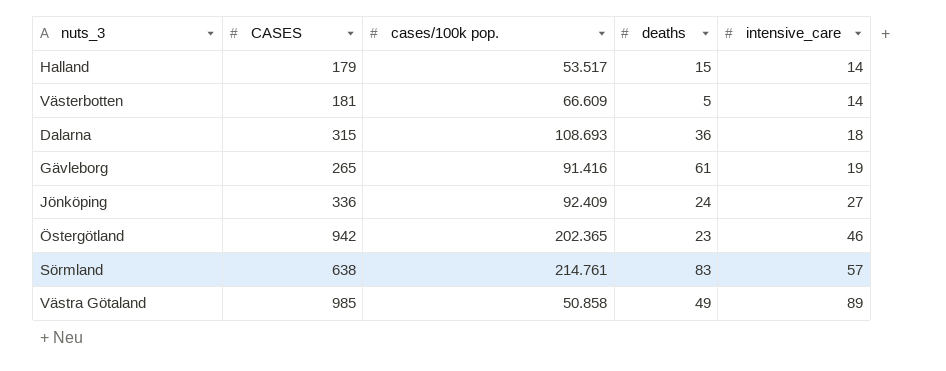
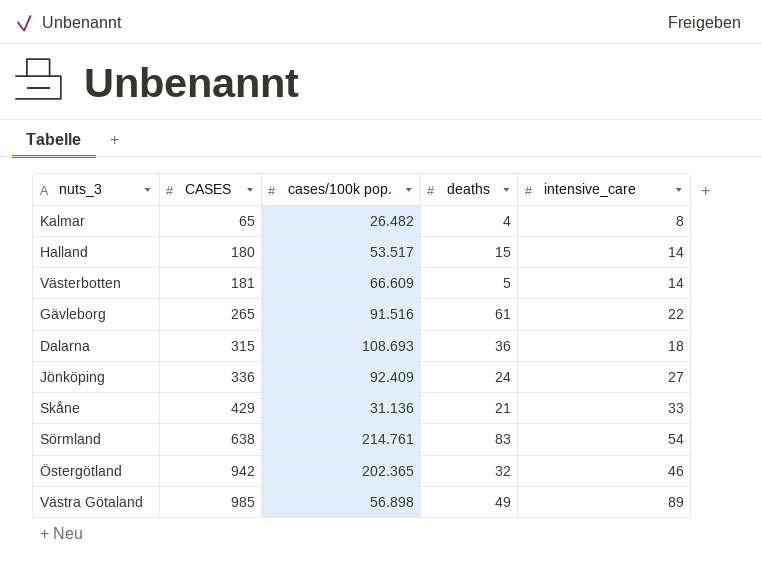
row order: intensive_care ascending -> CASES ascending
row Kalmar: none -> 65 | 26.482 | 4 | 8
Halland | CASES: 179 -> 180
Gävleborg | cases/100k pop.: 91.416 -> 91.516
Gävleborg | intensive_care: 19 -> 22
row Skåne: none -> 429 | 31.136 | 21 | 33
Sörmland | intensive_care: 57 -> 54
Östergötland | deaths: 23 -> 32
Västra Götaland | cases/100k pop.: 50.858 -> 56.898

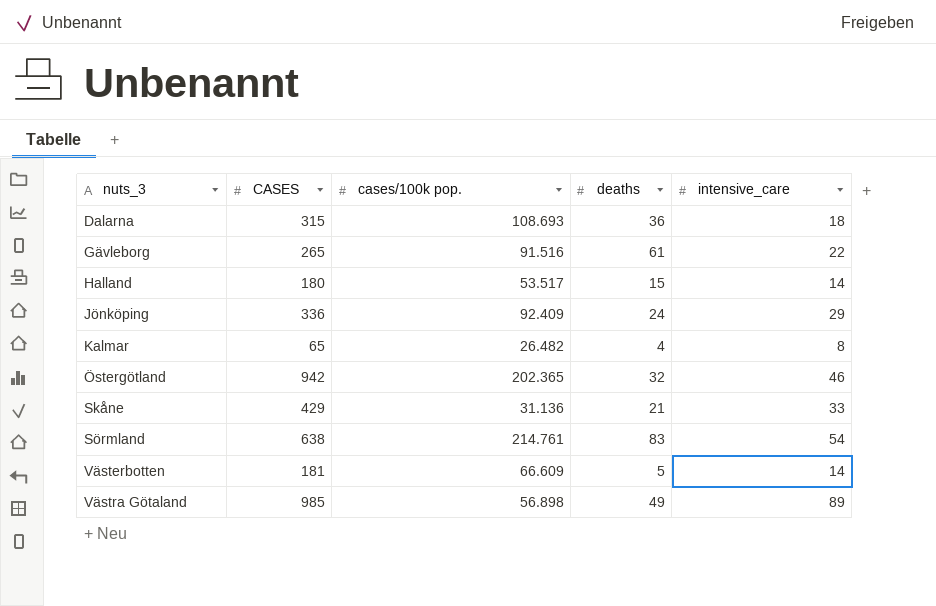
row order: CASES ascending -> nuts_3 ascending
Jönköping | intensive_care: 27 -> 29

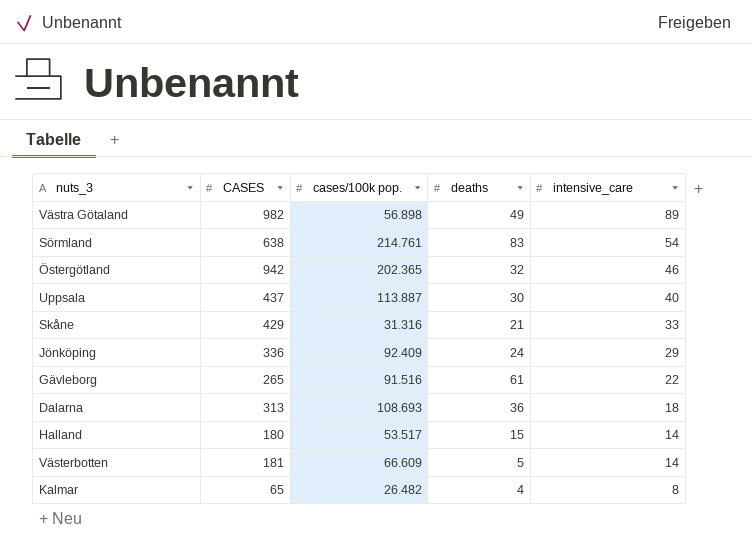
row order: nuts_3 ascending -> intensive_care descending
Västra Götaland | CASES: 985 -> 982
row Uppsala: none -> 437 | 113.887 | 30 | 40
Skåne | cases/100k pop.: 31.136 -> 31.316
Dalarna | CASES: 315 -> 313

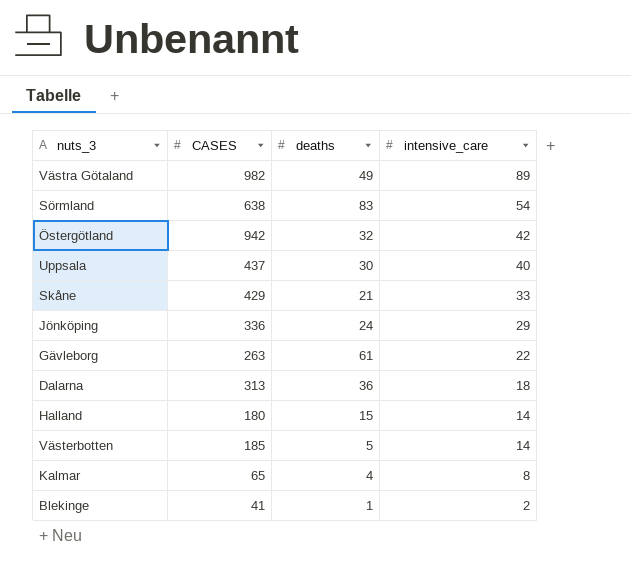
column cases/100k pop. | position: 3 -> none
Östergötland | intensive_care: 46 -> 42
Gävleborg | CASES: 265 -> 263
Västerbotten | CASES: 181 -> 185
row Blekinge: none -> 41 | 1 | 2

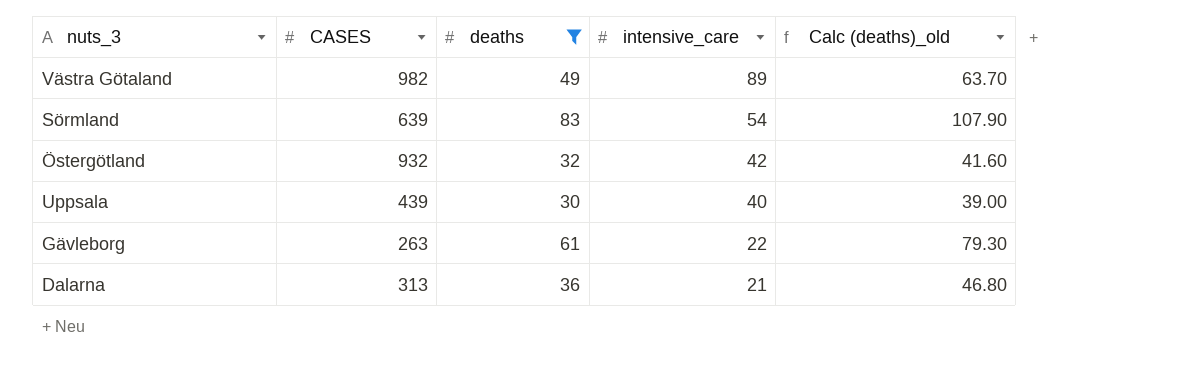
filter: none -> deaths >= 30
column Calc (deaths)_old | formula: none -> [deaths] * 1.3
Sörmland | CASES: 638 -> 639
Östergötland | CASES: 942 -> 932
Uppsala | CASES: 437 -> 439
Dalarna | intensive_care: 18 -> 21

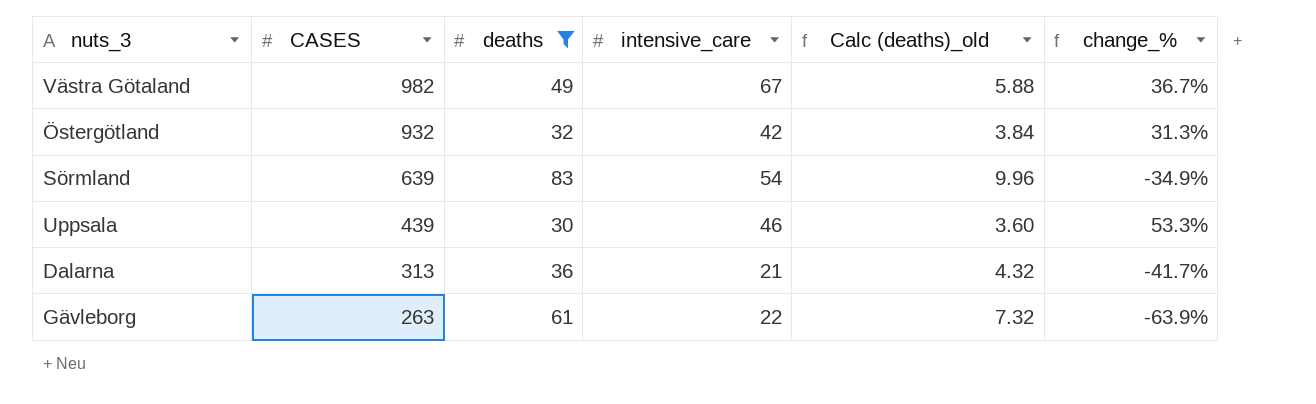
row order: intensive_care descending -> CASES descending
column Calc (deaths)_old | formula: [deaths] * 1.3 -> [deaths] * 0.12
column change_% | formula: none -> ([intensive_care] - [deaths]) / [deaths]
Västra Götaland | intensive_care: 89 -> 67
Uppsala | intensive_care: 40 -> 46

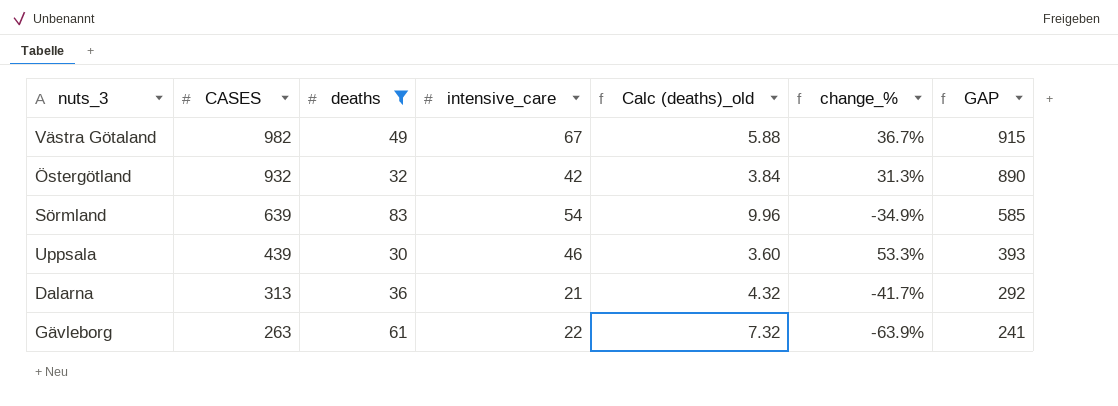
column GAP | formula: none -> [CASES] - [intensive_care]

